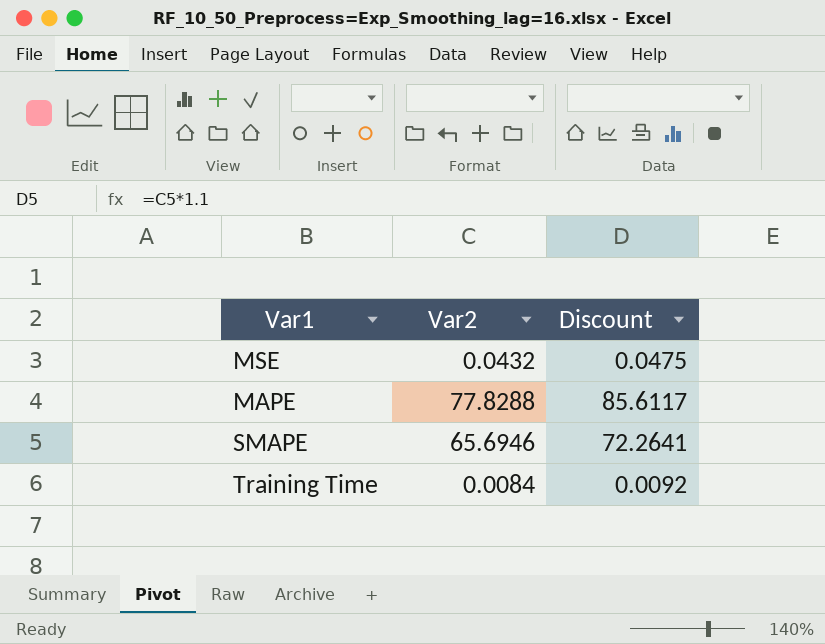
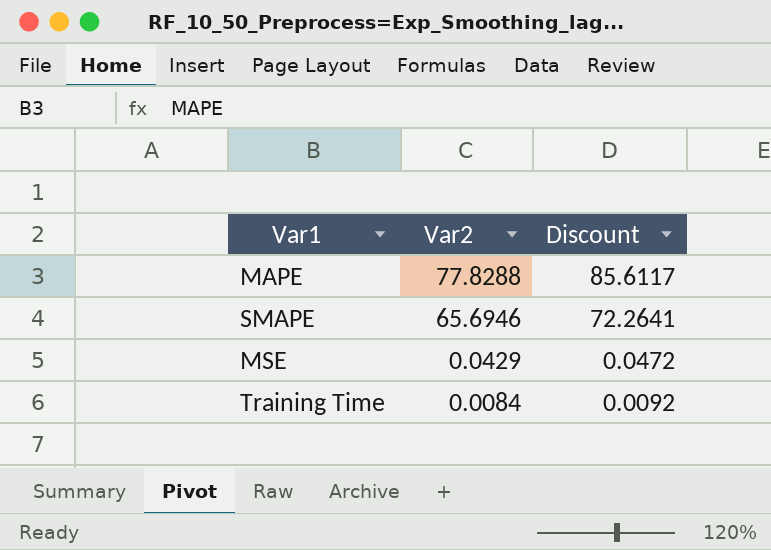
row order: none -> Var2 descending
MSE | Var2: 0.0432 -> 0.0429
MSE | Discount: 0.0475 -> 0.0472

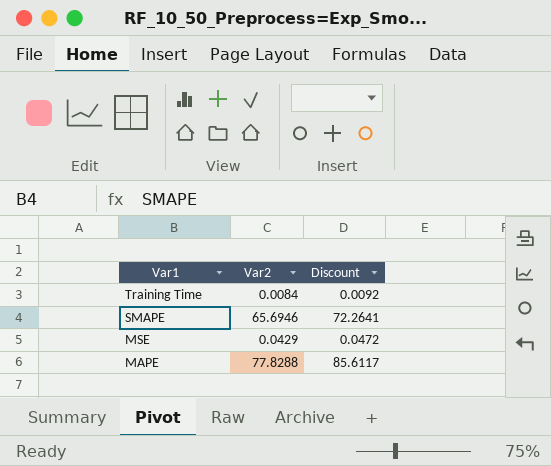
row order: Var2 descending -> Var1 descending

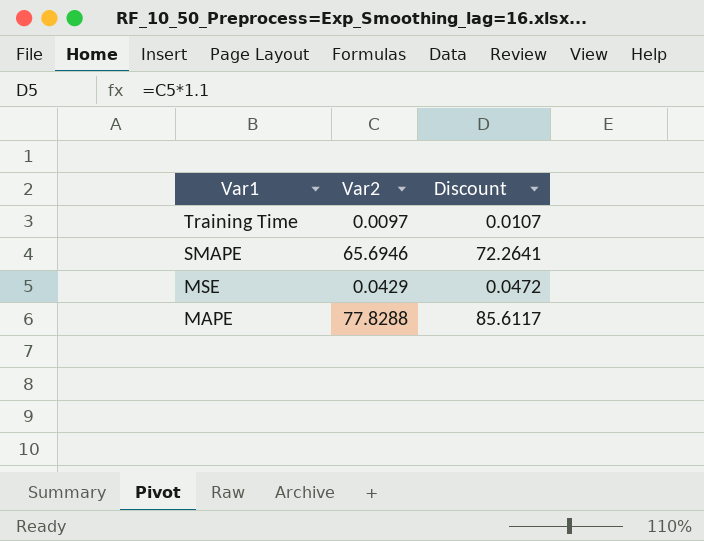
Training Time | Var2: 0.0084 -> 0.0097
Training Time | Discount: 0.0092 -> 0.0107

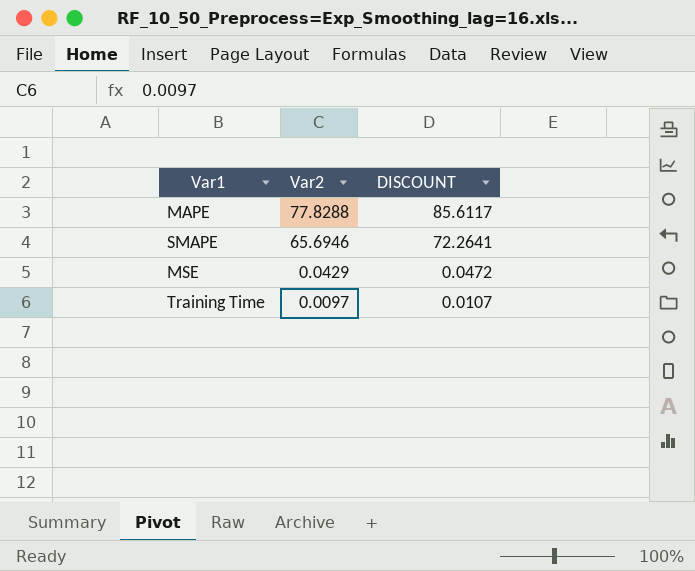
row order: Var1 descending -> Var2 descending
column name: Discount -> DISCOUNT

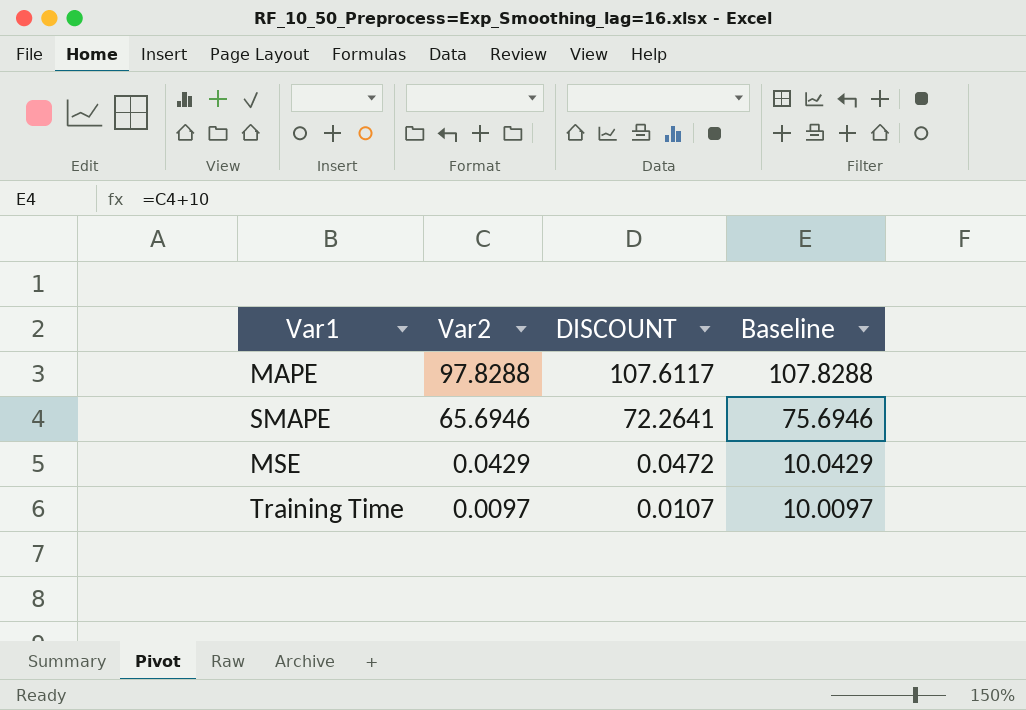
column Baseline | formula: none -> [Var2] + 10
MAPE | Var2: 77.8288 -> 97.8288
MAPE | DISCOUNT: 85.6117 -> 107.6117

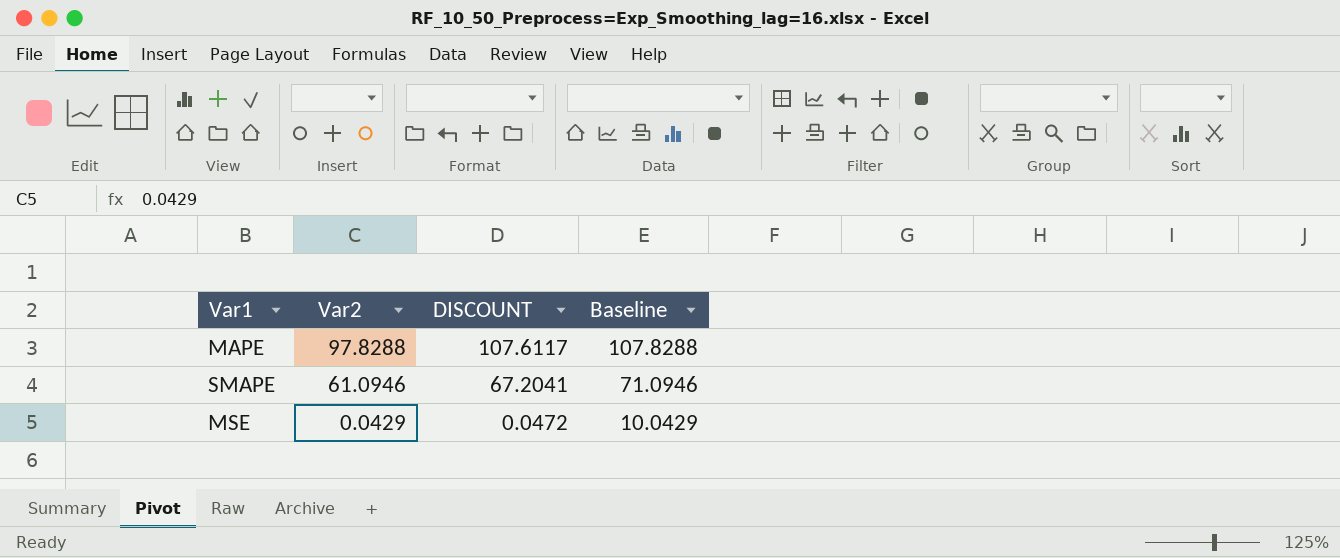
row Training Time: 0.0097 | 0.0107 | 10.0097 -> none
SMAPE | Var2: 65.6946 -> 61.0946
SMAPE | DISCOUNT: 72.2641 -> 67.2041
SMAPE | Baseline: 75.6946 -> 71.0946

